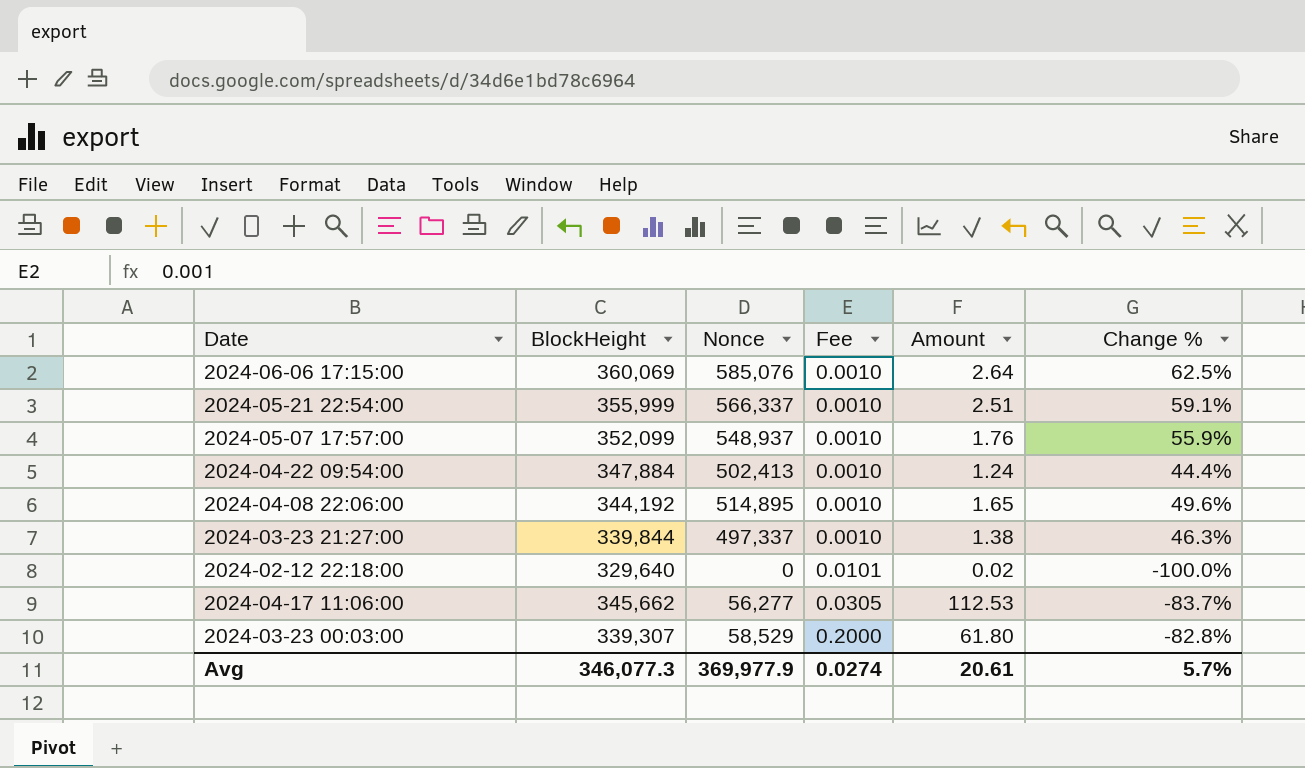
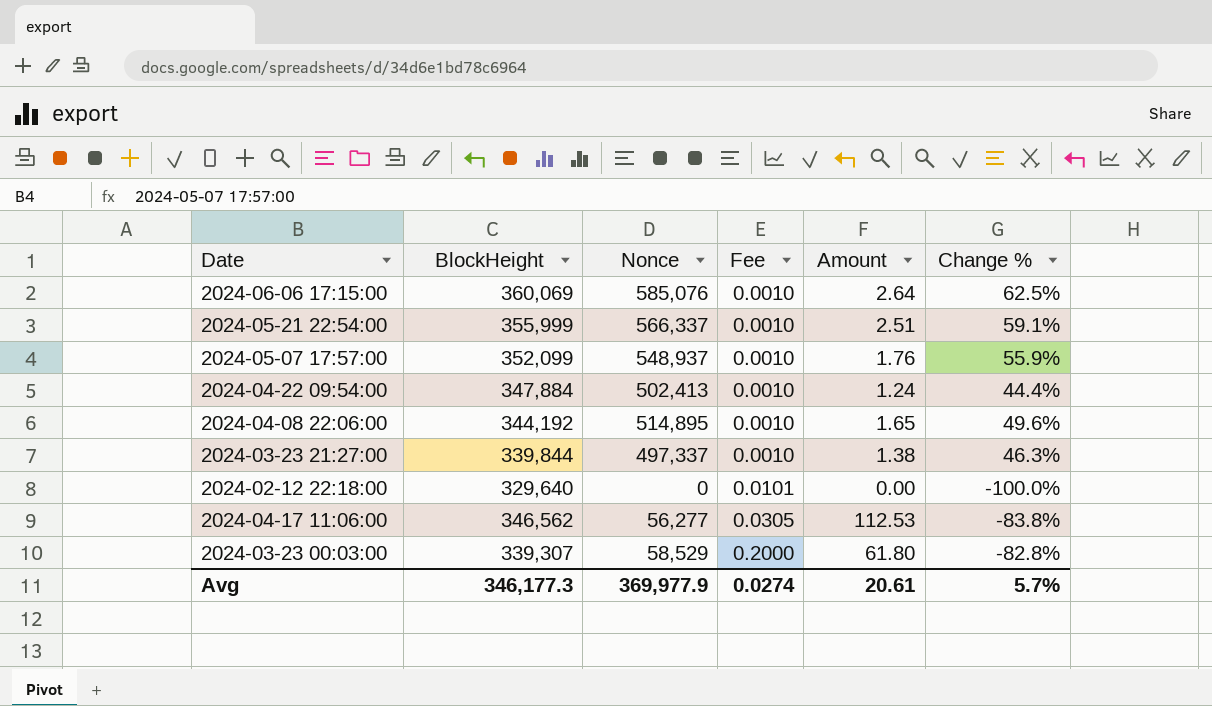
2024-02-12 22:18:00 | Amount: 0.02 -> 0.00
2024-04-17 11:06:00 | BlockHeight: 345,662 -> 346,562
2024-04-17 11:06:00 | Change %: -83.7% -> -83.8%
Avg | BlockHeight: 346,077.3 -> 346,177.3

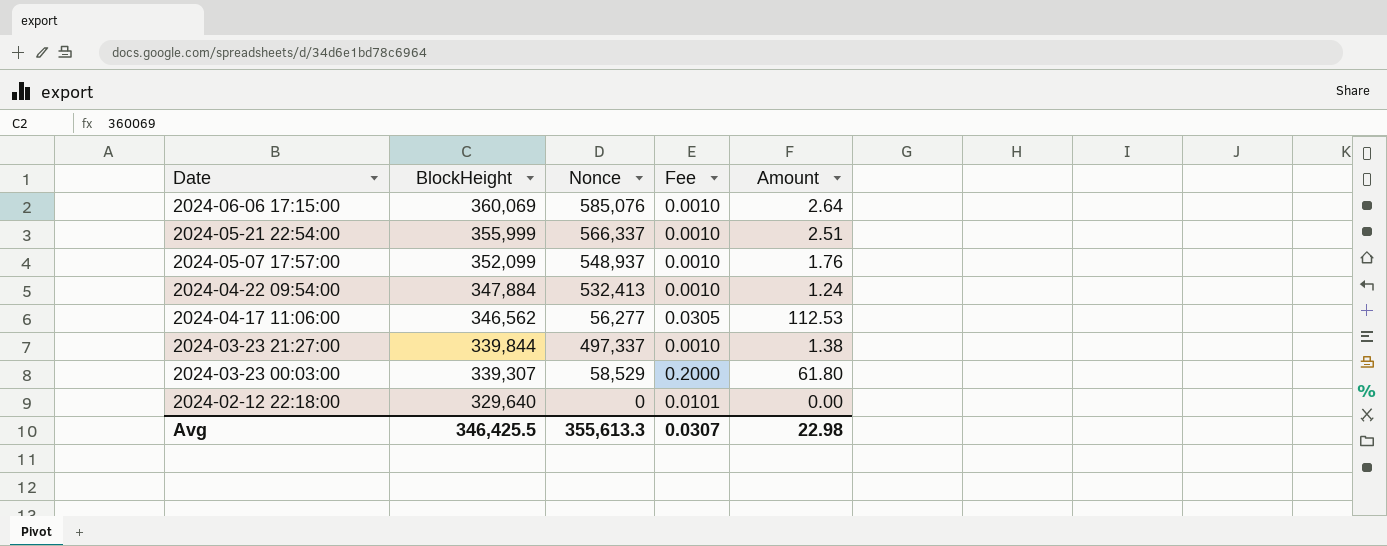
row order: Fee ascending -> Date descending
column Change % | formula: ([Nonce] - [BlockHeight]) / [BlockHeight] -> none
row 2024-04-08 22:06:00: 344,192 | 514,895 | 0.0010 | 1.65 | 49.6% -> none
2024-04-22 09:54:00 | Nonce: 502,413 -> 532,413
Avg | BlockHeight: 346,177.3 -> 346,425.5
Avg | Nonce: 369,977.9 -> 355,613.3
Avg | Fee: 0.0274 -> 0.0307
Avg | Amount: 20.61 -> 22.98

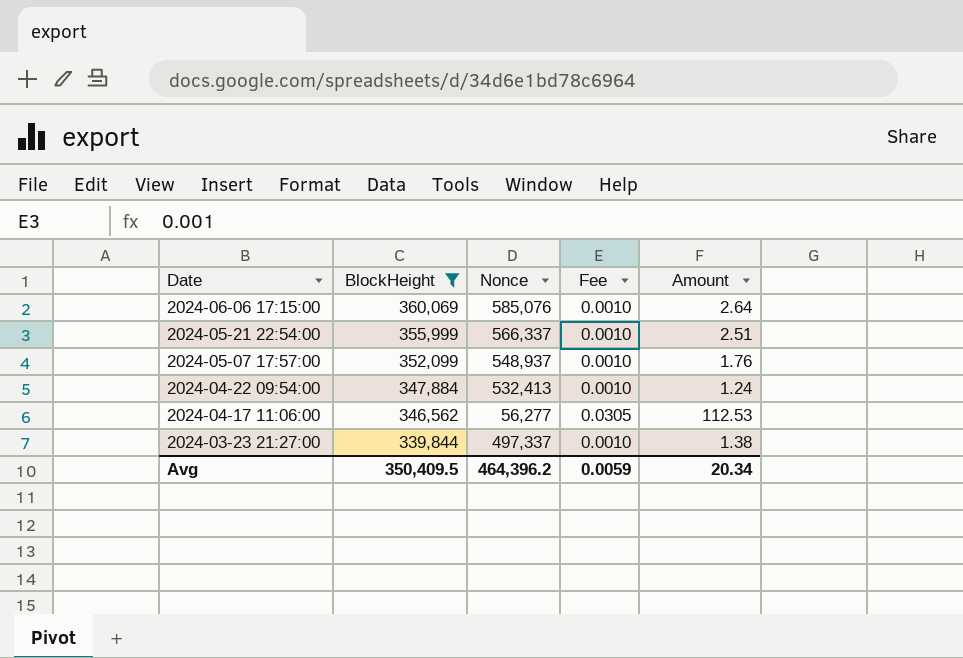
filter: none -> BlockHeight >= 339,844
Avg | BlockHeight: 346,425.5 -> 350,409.5
Avg | Nonce: 355,613.3 -> 464,396.2
Avg | Fee: 0.0307 -> 0.0059
Avg | Amount: 22.98 -> 20.34

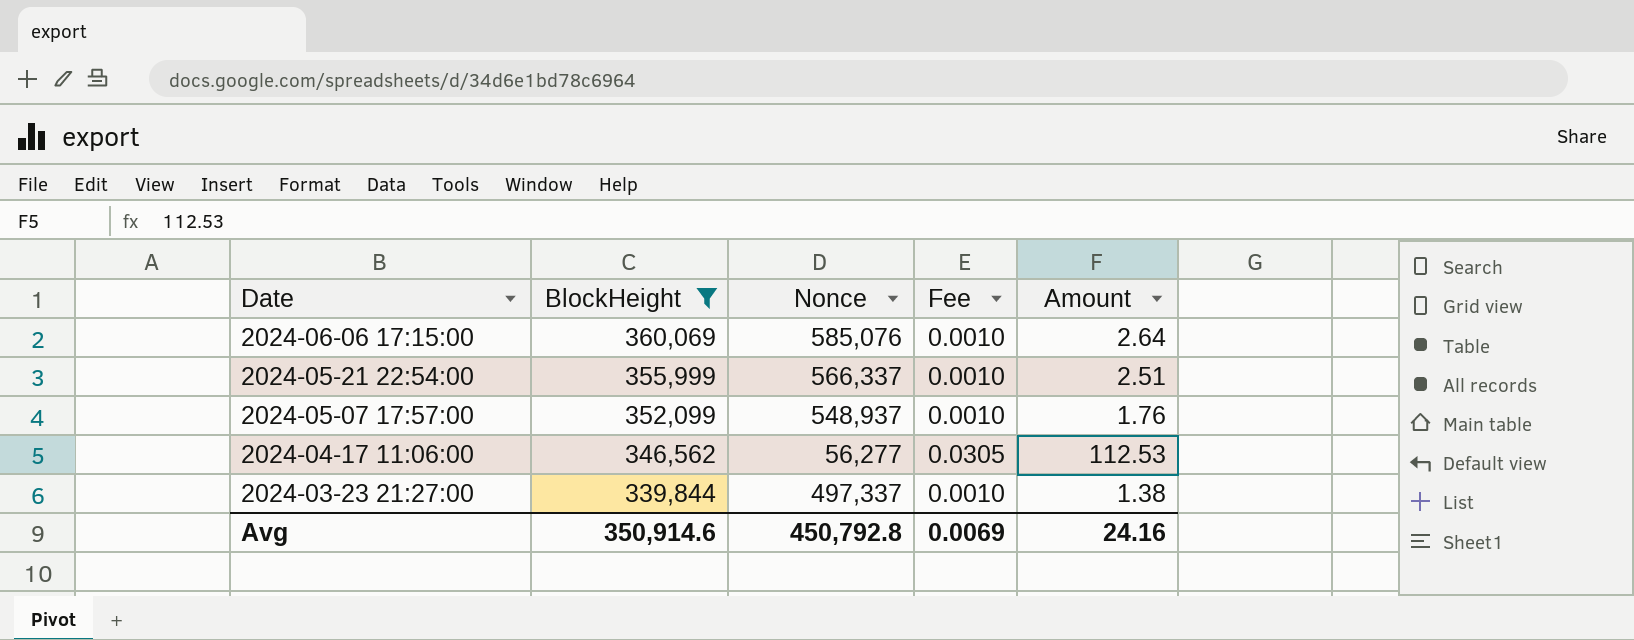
row 2024-04-22 09:54:00: 347,884 | 532,413 | 0.0010 | 1.24 -> none
Avg | BlockHeight: 350,409.5 -> 350,914.6
Avg | Nonce: 464,396.2 -> 450,792.8
Avg | Fee: 0.0059 -> 0.0069
Avg | Amount: 20.34 -> 24.16

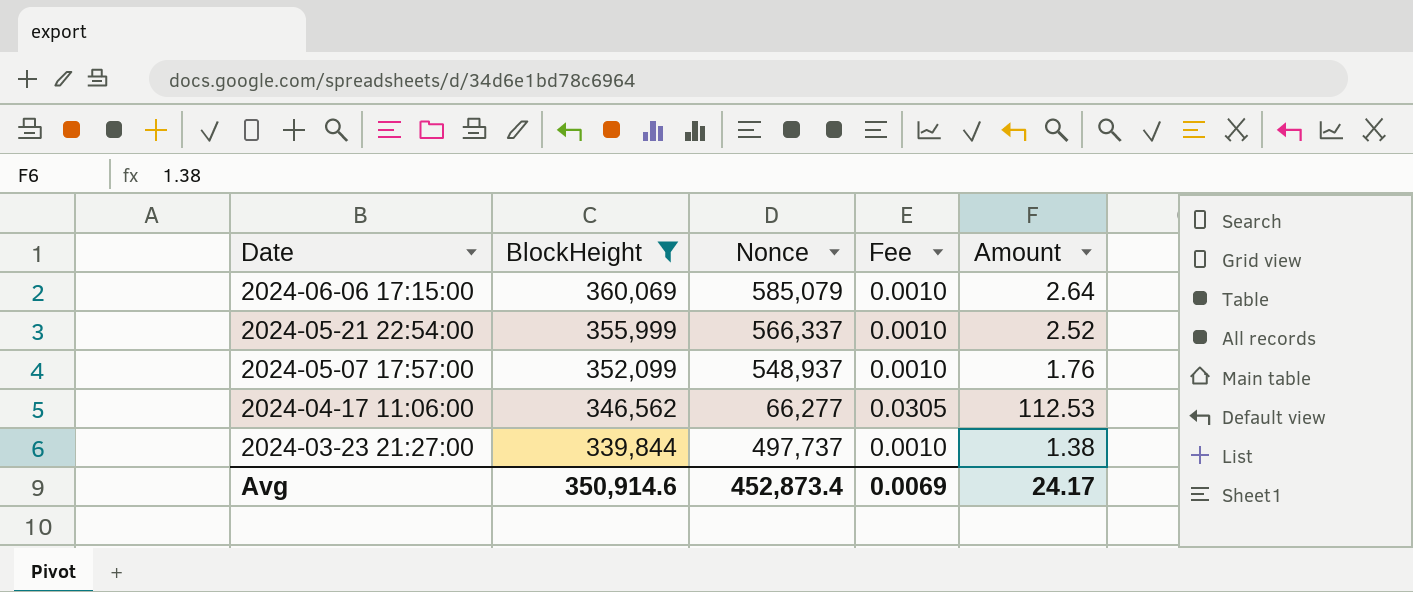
2024-06-06 17:15:00 | Nonce: 585,076 -> 585,079
2024-05-21 22:54:00 | Amount: 2.51 -> 2.52
2024-04-17 11:06:00 | Nonce: 56,277 -> 66,277
2024-03-23 21:27:00 | Nonce: 497,337 -> 497,737
Avg | Nonce: 450,792.8 -> 452,873.4
Avg | Amount: 24.16 -> 24.17

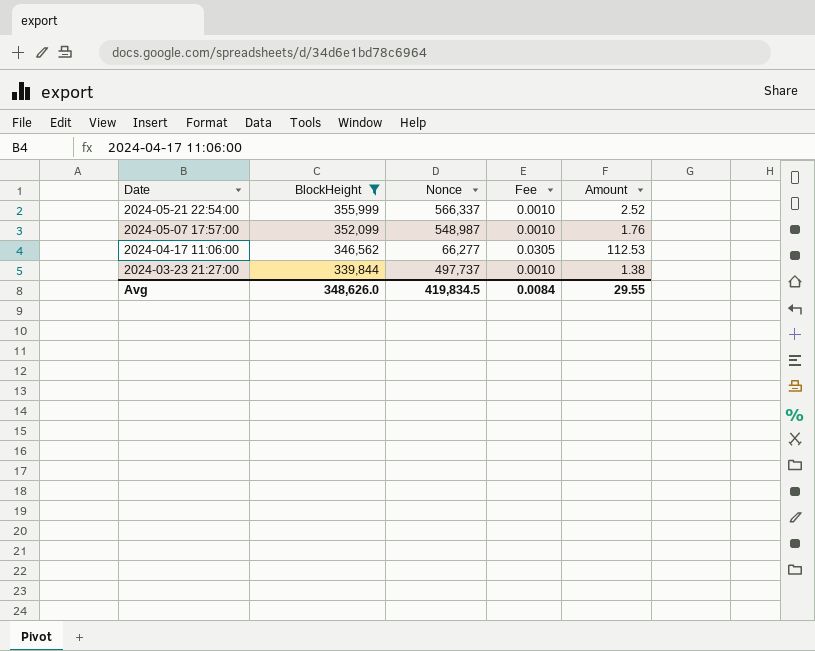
row 2024-06-06 17:15:00: 360,069 | 585,079 | 0.0010 | 2.64 -> none
2024-05-07 17:57:00 | Nonce: 548,937 -> 548,987
Avg | BlockHeight: 350,914.6 -> 348,626.0
Avg | Nonce: 452,873.4 -> 419,834.5
Avg | Fee: 0.0069 -> 0.0084
Avg | Amount: 24.17 -> 29.55

